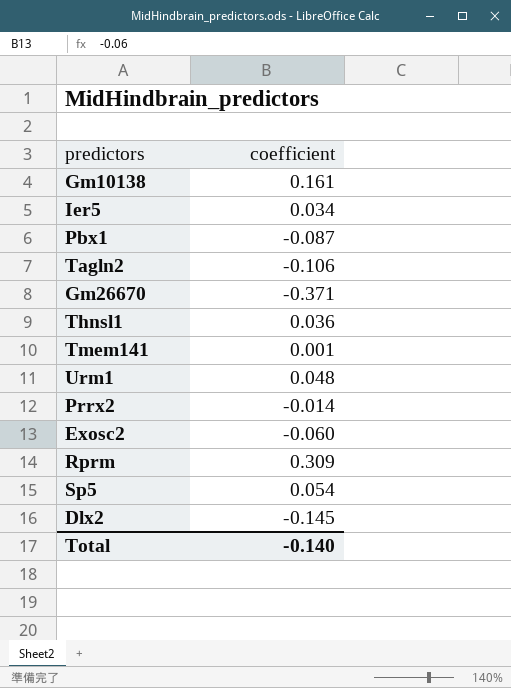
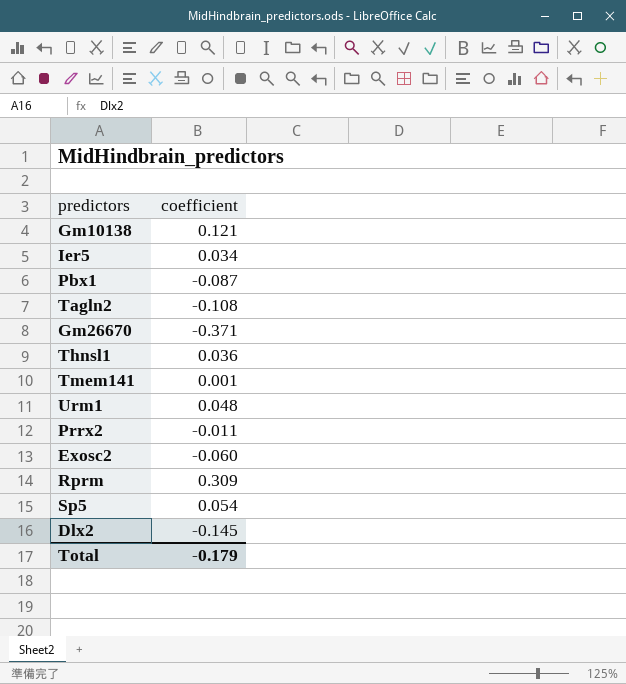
Gm10138 | coefficient: 0.161 -> 0.121
Tagln2 | coefficient: -0.106 -> -0.108
Prrx2 | coefficient: -0.014 -> -0.011
Total | coefficient: -0.140 -> -0.179

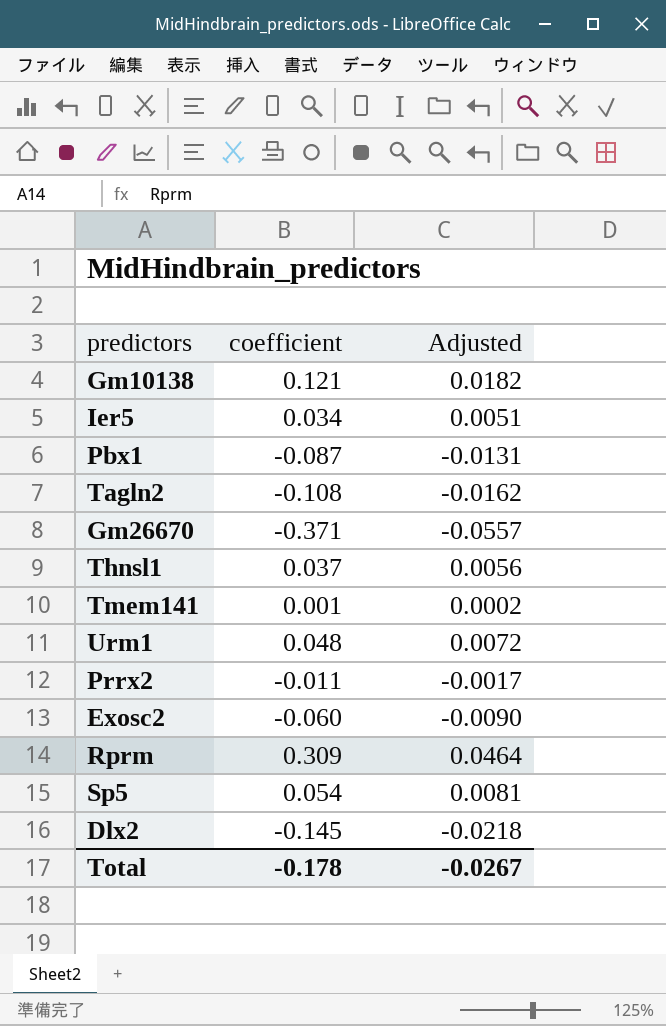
column Adjusted | formula: none -> [coefficient] * 0.15
Thnsl1 | coefficient: 0.036 -> 0.037
Total | coefficient: -0.179 -> -0.178

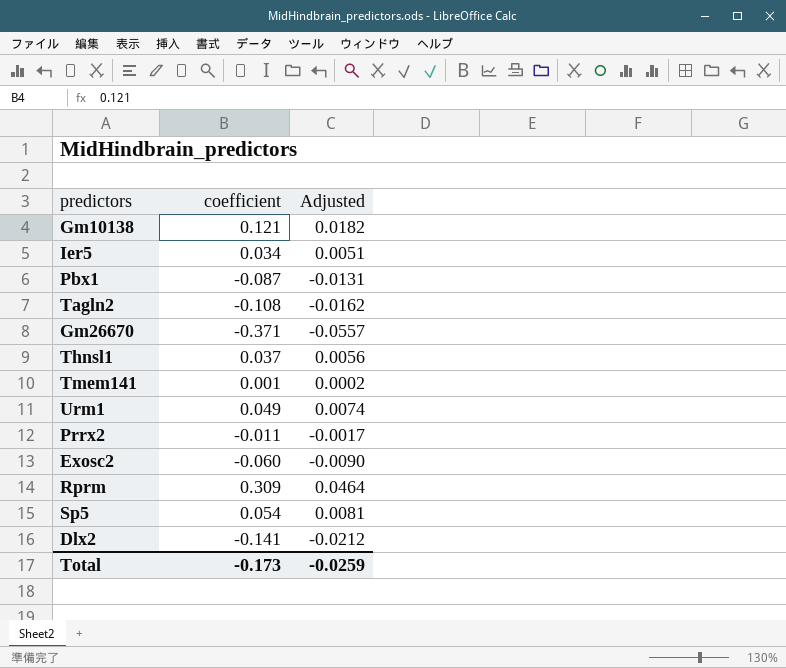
Urm1 | coefficient: 0.048 -> 0.049
Urm1 | Adjusted: 0.0072 -> 0.0074
Dlx2 | coefficient: -0.145 -> -0.141
Dlx2 | Adjusted: -0.0218 -> -0.0212
Total | coefficient: -0.178 -> -0.173
Total | Adjusted: -0.0267 -> -0.0259

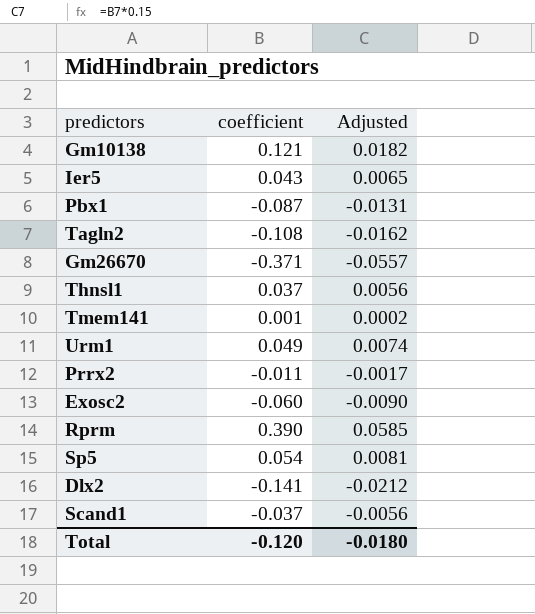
Ier5 | coefficient: 0.034 -> 0.043
Ier5 | Adjusted: 0.0051 -> 0.0065
Rprm | coefficient: 0.309 -> 0.390
Rprm | Adjusted: 0.0464 -> 0.0585
row Scand1: none -> -0.037 | -0.0056
Total | coefficient: -0.173 -> -0.120
Total | Adjusted: -0.0259 -> -0.0180

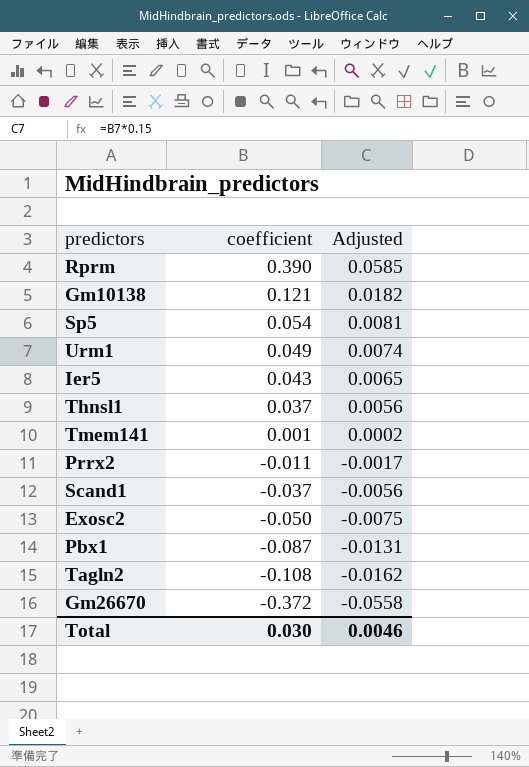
row order: none -> coefficient descending
row Dlx2: -0.141 | -0.0212 -> none
Exosc2 | coefficient: -0.060 -> -0.050
Exosc2 | Adjusted: -0.0090 -> -0.0075
Gm26670 | coefficient: -0.371 -> -0.372
Gm26670 | Adjusted: -0.0557 -> -0.0558
Total | coefficient: -0.120 -> 0.030
Total | Adjusted: -0.0180 -> 0.0046

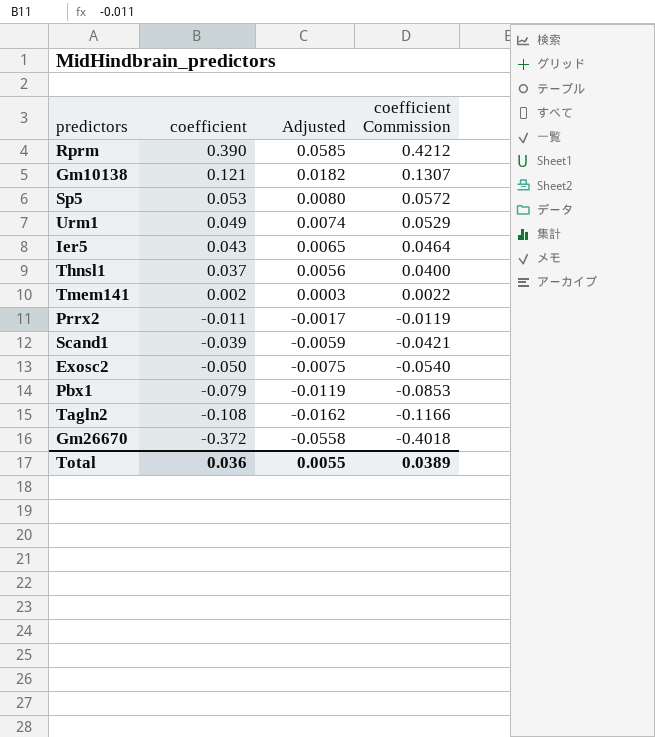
column coefficient Commission | formula: none -> [coefficient] * 1.08
Sp5 | coefficient: 0.054 -> 0.053
Sp5 | Adjusted: 0.0081 -> 0.0080
Tmem141 | coefficient: 0.001 -> 0.002
Tmem141 | Adjusted: 0.0002 -> 0.0003
Scand1 | coefficient: -0.037 -> -0.039
Scand1 | Adjusted: -0.0056 -> -0.0059
Pbx1 | coefficient: -0.087 -> -0.079
Pbx1 | Adjusted: -0.0131 -> -0.0119
Total | coefficient: 0.030 -> 0.036
Total | Adjusted: 0.0046 -> 0.0055

